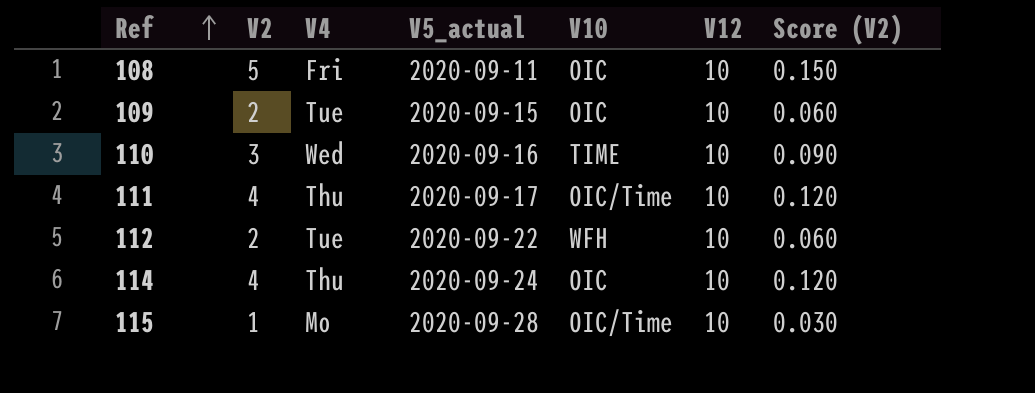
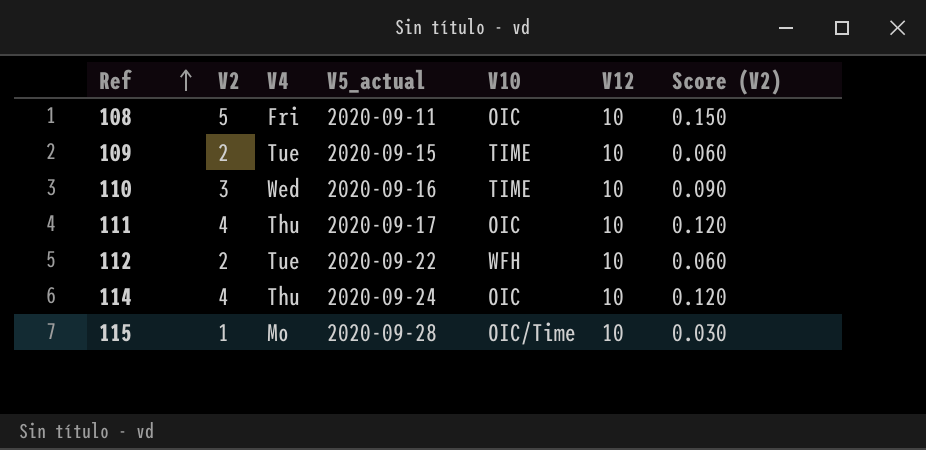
109 | V10: OIC -> TIME
111 | V10: OIC/Time -> OIC

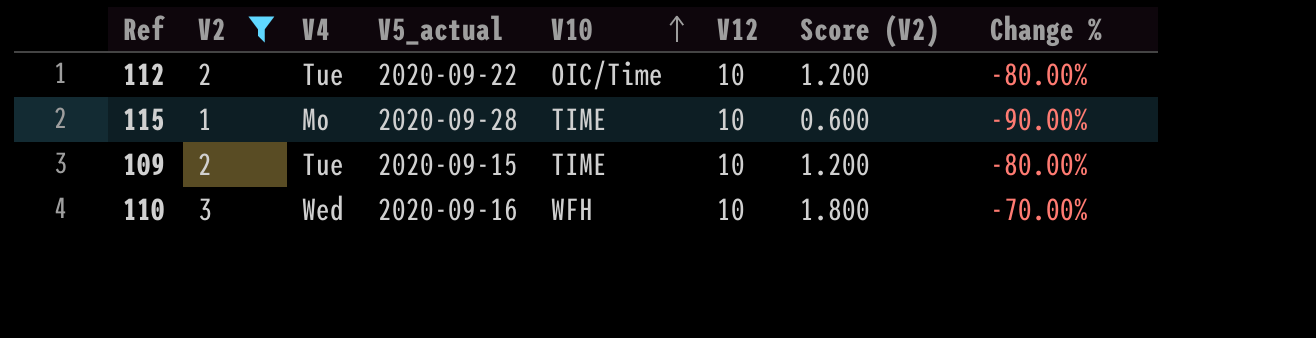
filter: none -> V2 <= 3
row order: Ref ascending -> V10 ascending
column Score (V2) | formula: [V2] * 0.03 -> [V2] * 0.6
column Change % | formula: none -> ([V2] - [V12]) / [V12]
112 | V10: WFH -> OIC/Time
115 | V10: OIC/Time -> TIME
110 | V10: TIME -> WFH

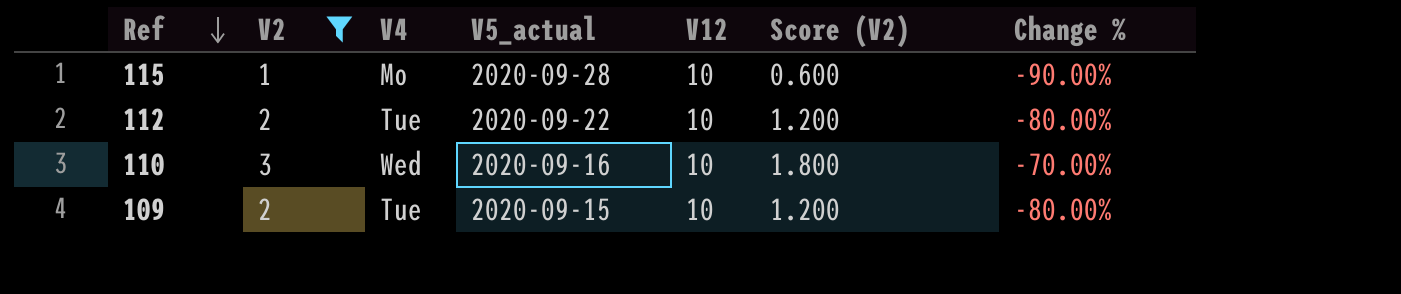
row order: V10 ascending -> Ref descending
column V10 | position: 5 -> none

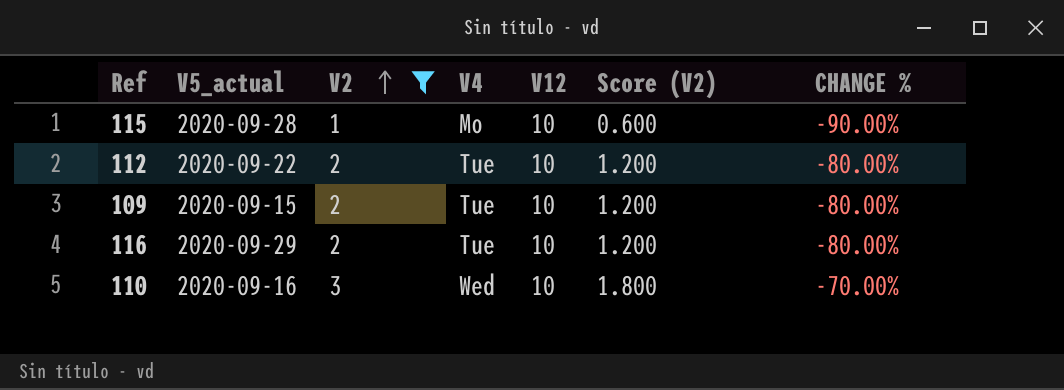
row order: Ref descending -> V2 ascending
column V5_actual | position: 4 -> 2
column name: Change % -> CHANGE %
row 116: none -> 2020-09-29 | 2 | Tue | 10 | 1.200 | -80.00%

